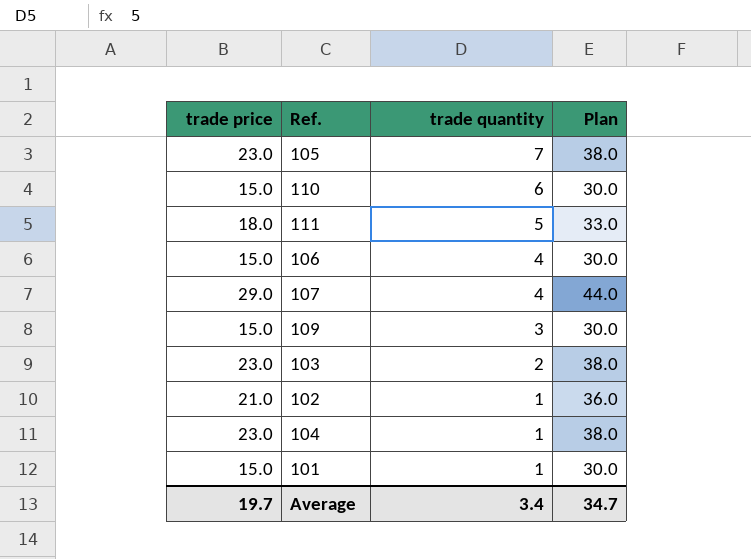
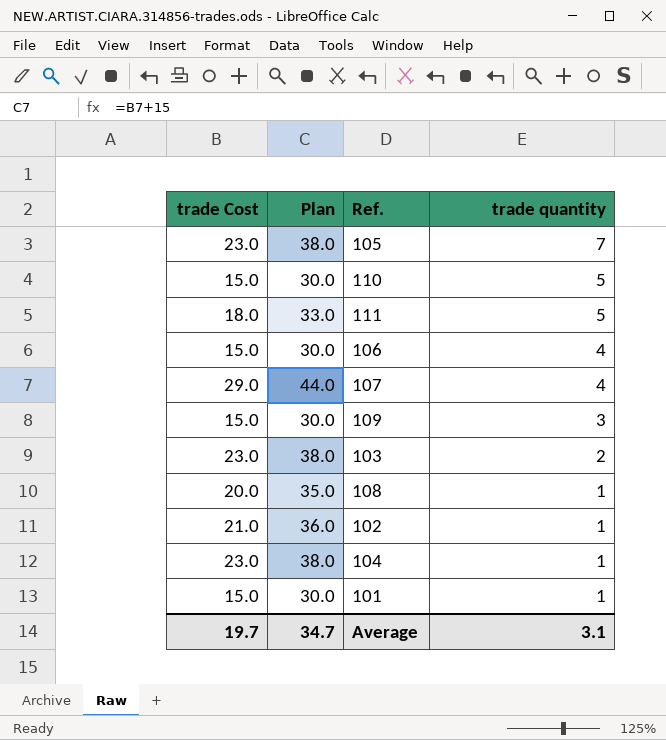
column name: trade price -> trade Cost
column Plan | position: 4 -> 2
110 | trade quantity: 6 -> 5
row 108: none -> 20.0 | 35.0 | 1
Average | trade quantity: 3.4 -> 3.1

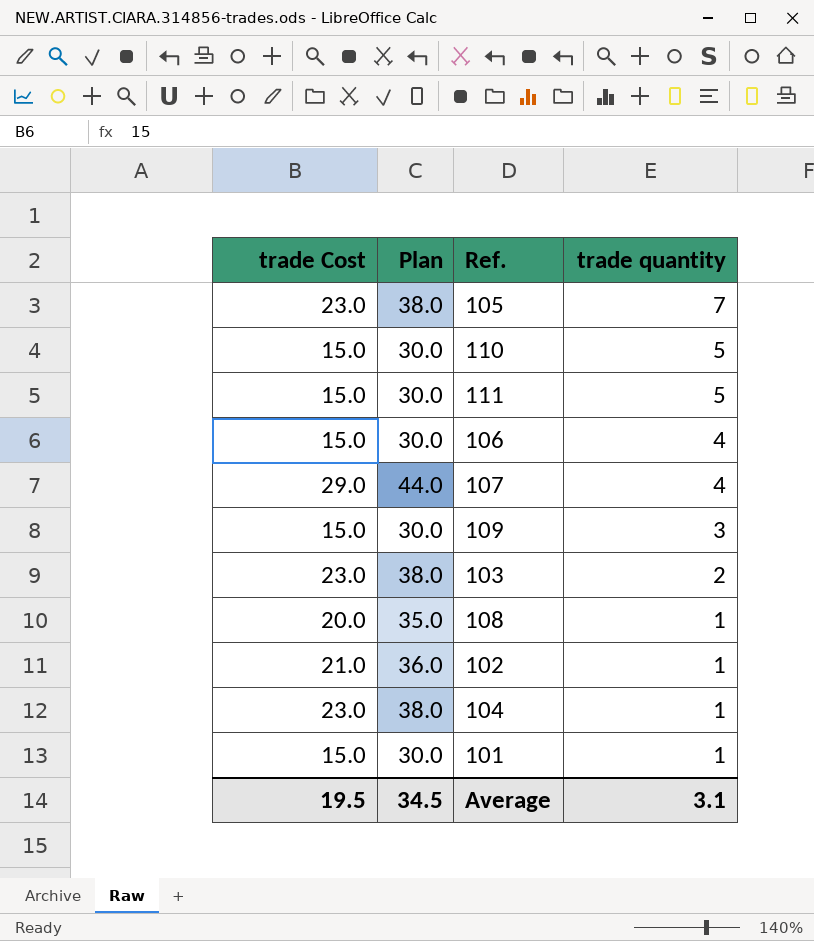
111 | trade Cost: 18.0 -> 15.0
111 | Plan: 33.0 -> 30.0
Average | trade Cost: 19.7 -> 19.5
Average | Plan: 34.7 -> 34.5

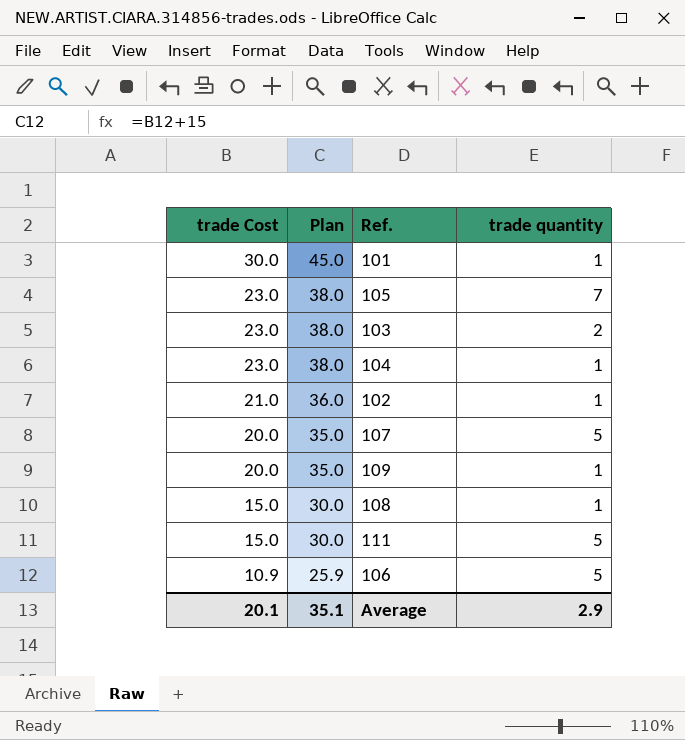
row order: trade quantity descending -> trade Cost descending
row 110: 15.0 | 30.0 | 5 -> none
101 | trade Cost: 15.0 -> 30.0
101 | Plan: 30.0 -> 45.0
107 | trade Cost: 29.0 -> 20.0
107 | Plan: 44.0 -> 35.0
107 | trade quantity: 4 -> 5
109 | trade Cost: 15.0 -> 20.0
109 | Plan: 30.0 -> 35.0
109 | trade quantity: 3 -> 1
108 | trade Cost: 20.0 -> 15.0
108 | Plan: 35.0 -> 30.0
106 | trade Cost: 15.0 -> 10.9
106 | Plan: 30.0 -> 25.9
106 | trade quantity: 4 -> 5
Average | trade Cost: 19.5 -> 20.1
Average | Plan: 34.5 -> 35.1
Average | trade quantity: 3.1 -> 2.9

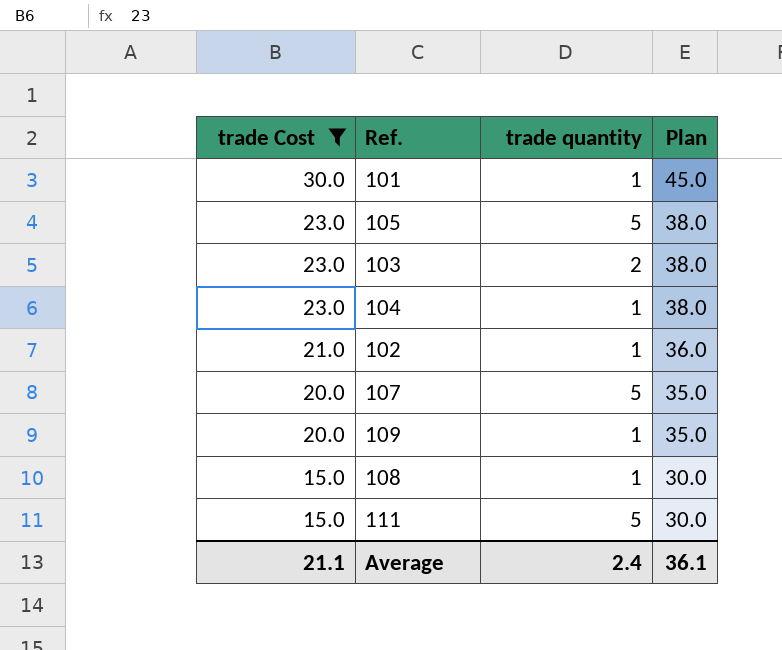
filter: none -> trade Cost != 10.9
column Plan | position: 2 -> 4
105 | trade quantity: 7 -> 5
Average | trade Cost: 20.1 -> 21.1
Average | trade quantity: 2.9 -> 2.4
Average | Plan: 35.1 -> 36.1

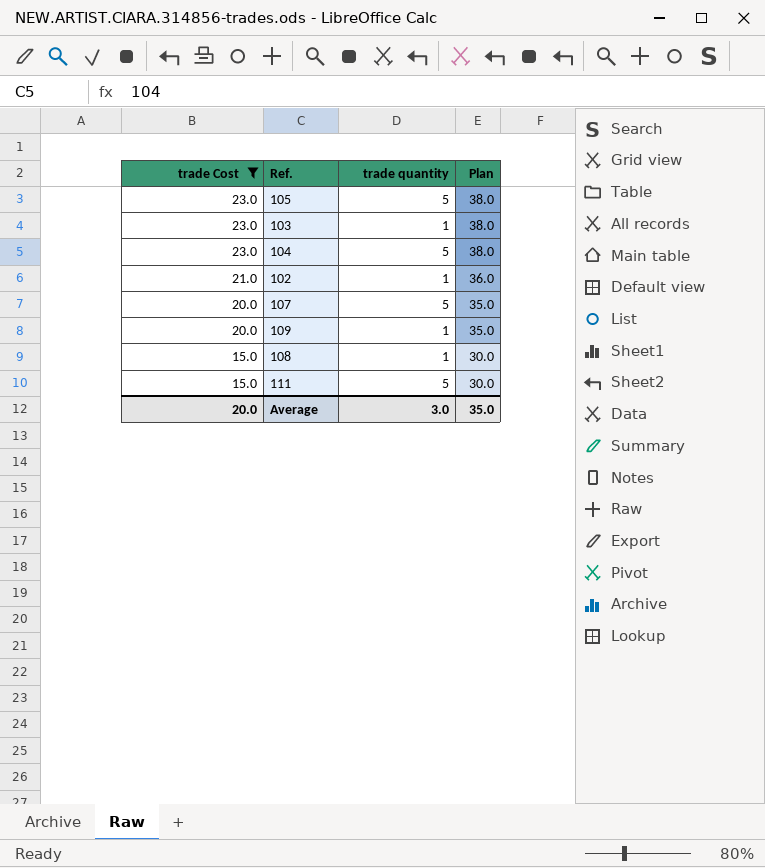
row 101: 30.0 | 1 | 45.0 -> none
103 | trade quantity: 2 -> 1
104 | trade quantity: 1 -> 5
Average | trade Cost: 21.1 -> 20.0
Average | trade quantity: 2.4 -> 3.0
Average | Plan: 36.1 -> 35.0

